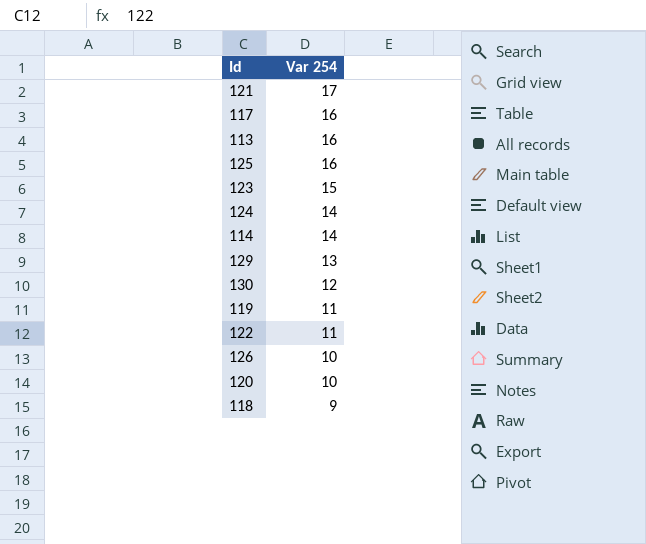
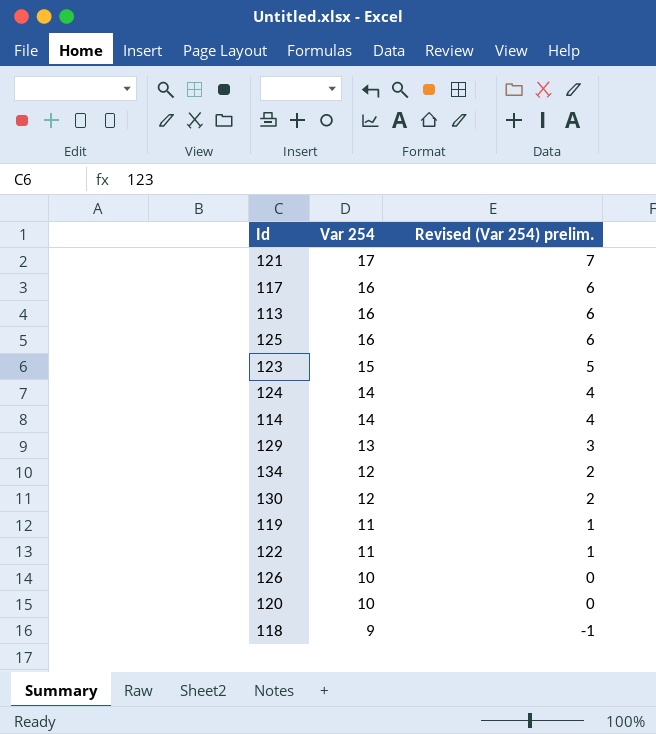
column Revised (Var 254) prelim. | formula: none -> [Var 254] - 10
row 134: none -> 12 | 2

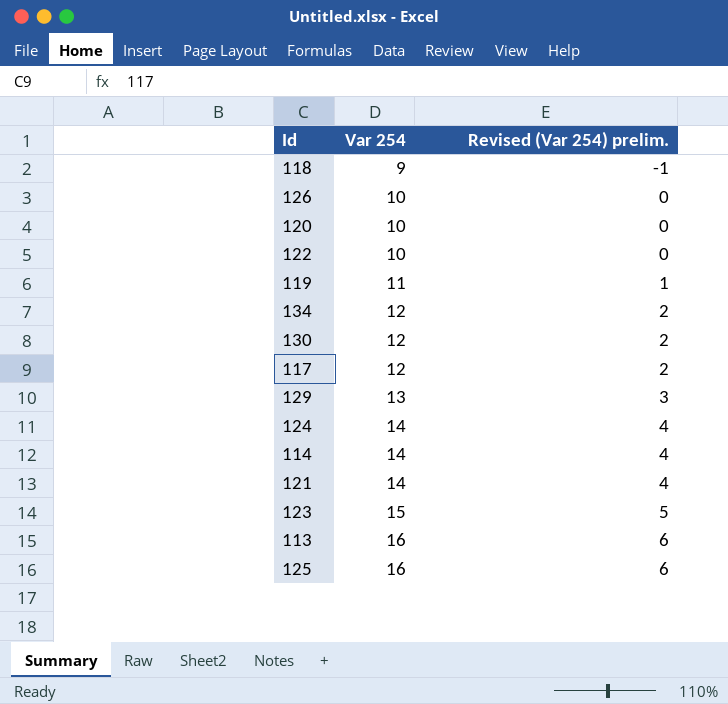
row order: Var 254 descending -> Var 254 ascending
122 | Var 254: 11 -> 10
122 | Revised (Var 254) prelim.: 1 -> 0
117 | Var 254: 16 -> 12
117 | Revised (Var 254) prelim.: 6 -> 2
121 | Var 254: 17 -> 14
121 | Revised (Var 254) prelim.: 7 -> 4

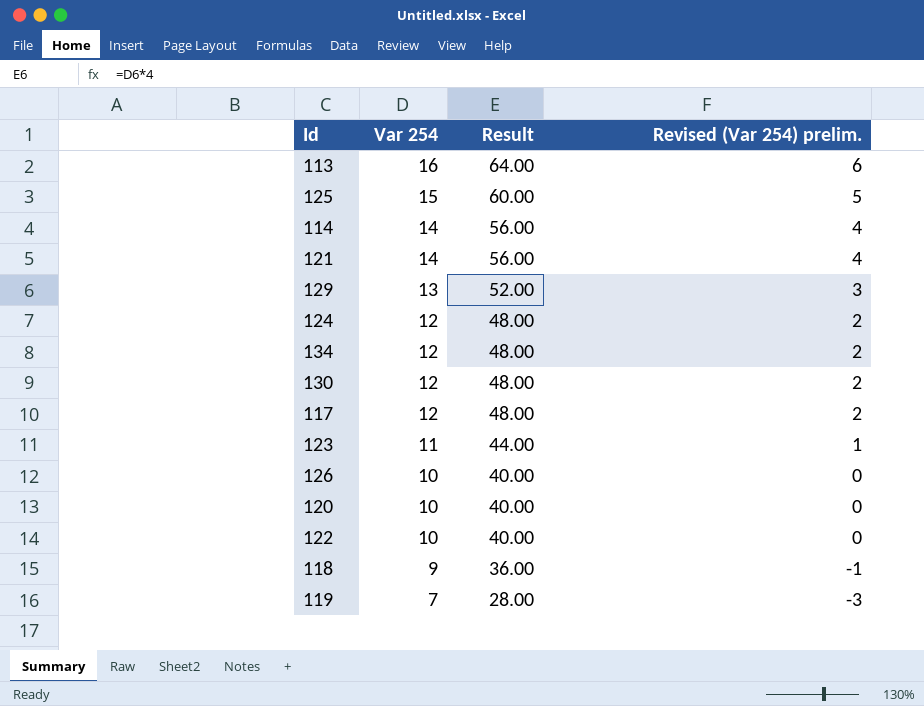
row order: Var 254 ascending -> Var 254 descending
column Result | formula: none -> [Var 254] * 4
125 | Var 254: 16 -> 15
125 | Revised (Var 254) prelim.: 6 -> 5
124 | Var 254: 14 -> 12
124 | Revised (Var 254) prelim.: 4 -> 2
123 | Var 254: 15 -> 11
123 | Revised (Var 254) prelim.: 5 -> 1
119 | Var 254: 11 -> 7
119 | Revised (Var 254) prelim.: 1 -> -3

